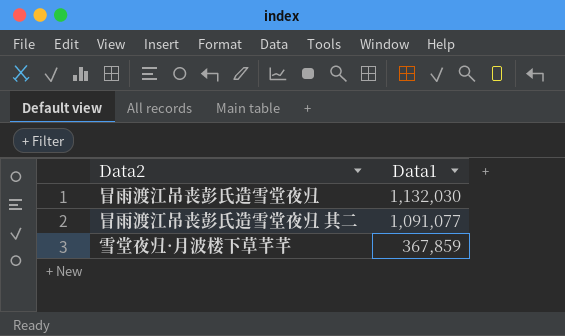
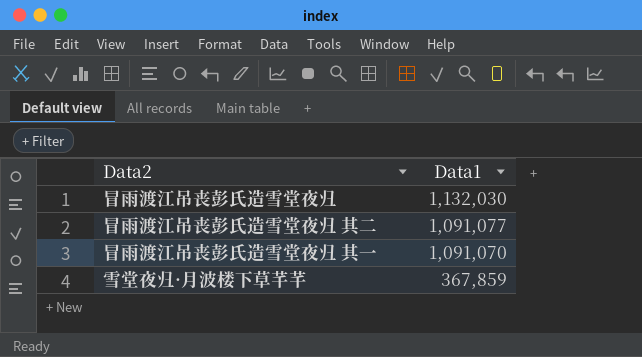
row 冒雨渡江吊丧彭氏造雪堂夜归 其一: none -> 1,091,070

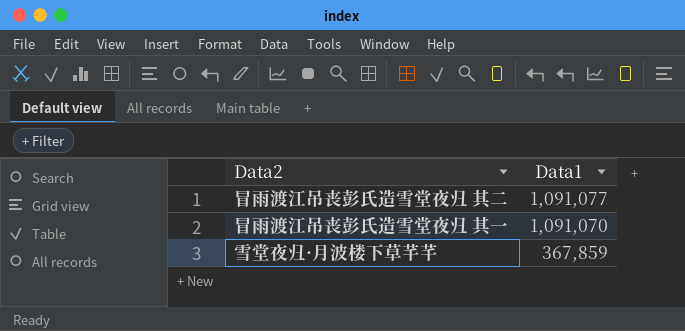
row 冒雨渡江吊丧彭氏造雪堂夜归: 1,132,030 -> none

